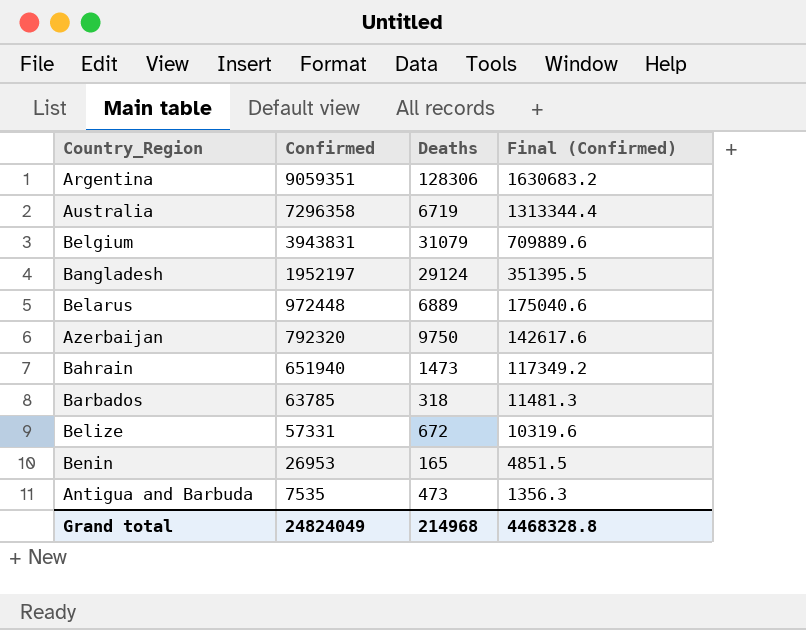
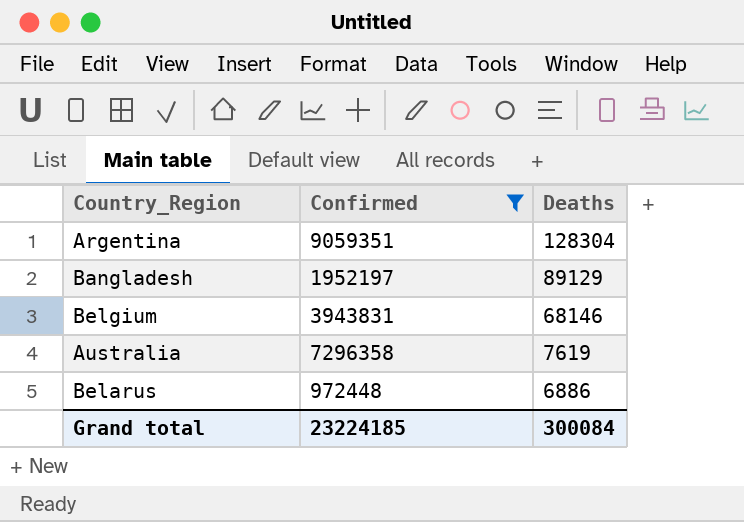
filter: none -> Confirmed >= 972448
row order: Confirmed descending -> Deaths descending
column Final (Confirmed) | formula: [Confirmed] * 0.18 -> none
Argentina | Deaths: 128306 -> 128304
Bangladesh | Deaths: 29124 -> 89129
Belgium | Deaths: 31079 -> 68146
Australia | Deaths: 6719 -> 7619
Belarus | Deaths: 6889 -> 6886
Grand total | Confirmed: 24824049 -> 23224185
Grand total | Deaths: 214968 -> 300084

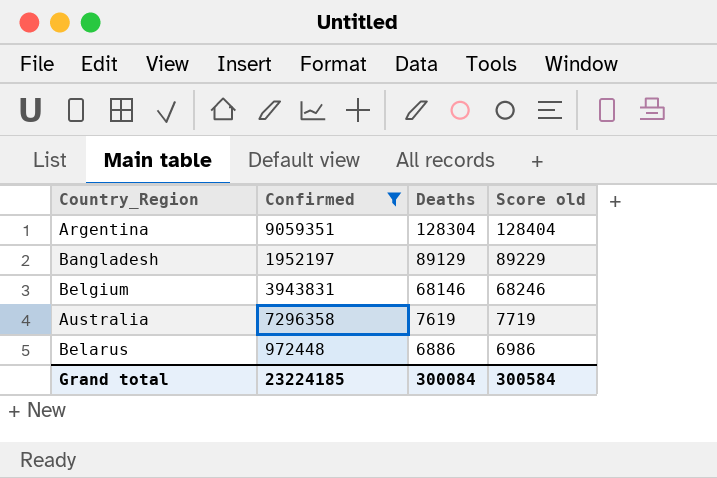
column Score old | formula: none -> [Deaths] + 100

